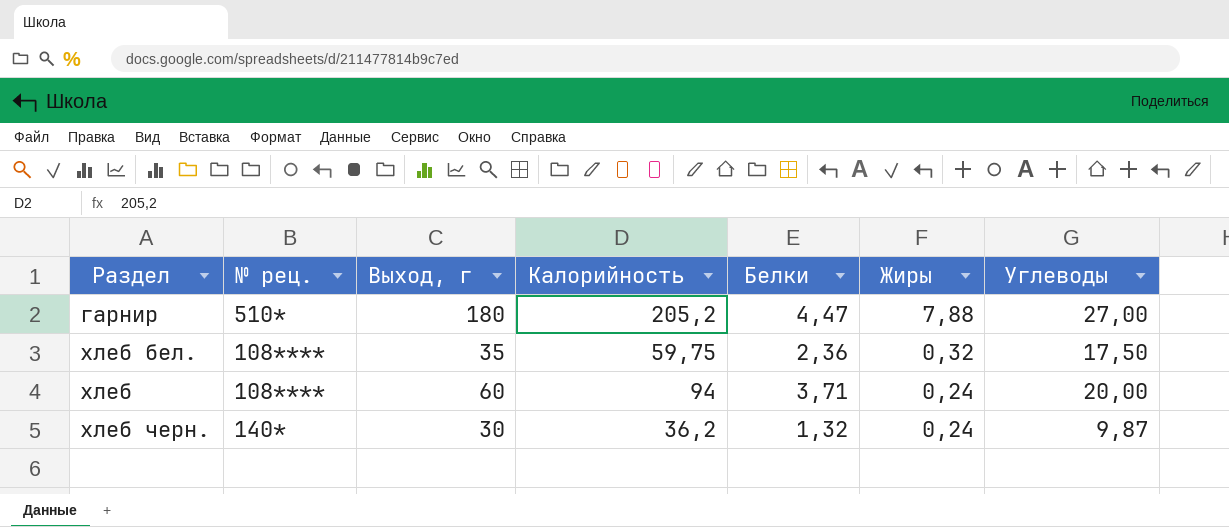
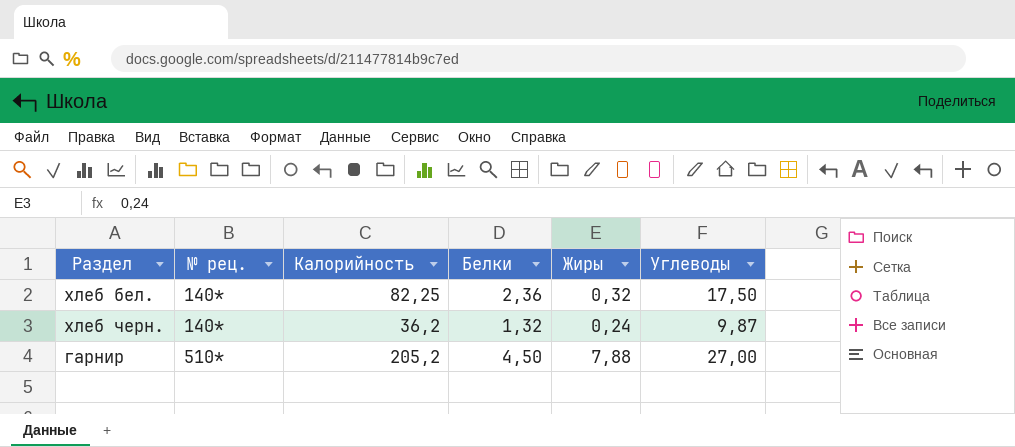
row order: Жиры descending -> № рец. ascending
column Выход, г | position: 3 -> none
row хлеб: 108**** | 60 | 94 | 3,71 | 0,24 | 20,00 -> none
хлеб бел. | № рец.: 108**** -> 140*
хлеб бел. | Калорийность: 59,75 -> 82,25
гарнир | Белки: 4,47 -> 4,50

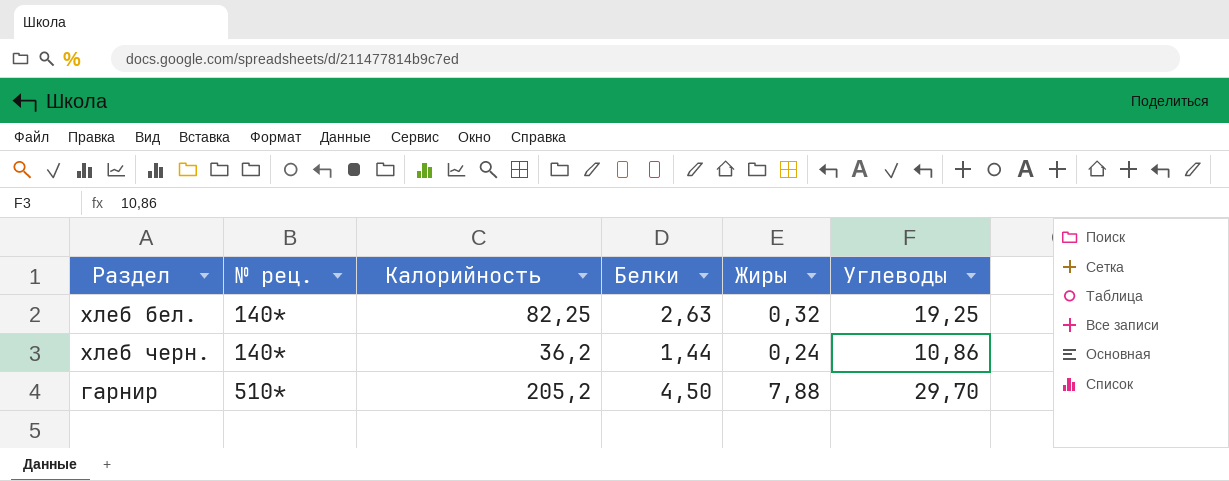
хлеб бел. | Белки: 2,36 -> 2,63
хлеб бел. | Углеводы: 17,50 -> 19,25
хлеб черн. | Белки: 1,32 -> 1,44
хлеб черн. | Углеводы: 9,87 -> 10,86
гарнир | Углеводы: 27,00 -> 29,70

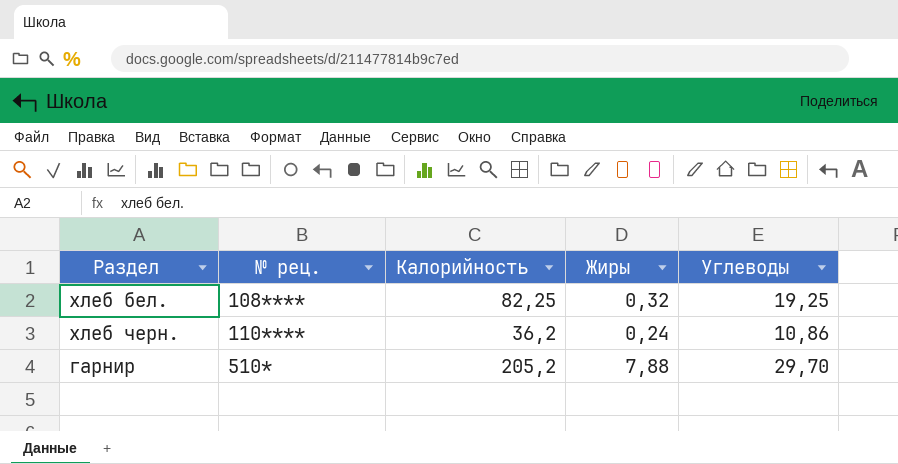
column Белки | position: 4 -> none
хлеб бел. | № рец.: 140* -> 108****
хлеб черн. | № рец.: 140* -> 110****

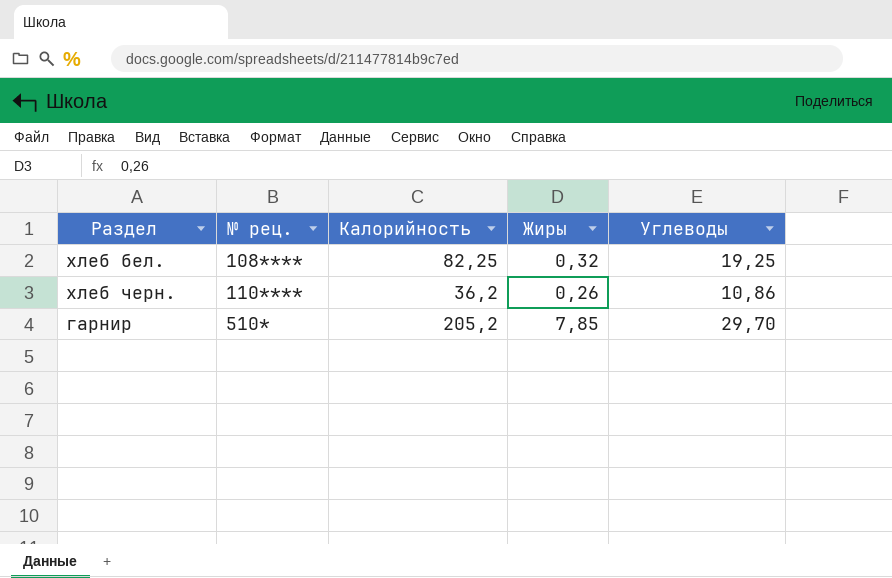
хлеб черн. | Жиры: 0,24 -> 0,26
гарнир | Жиры: 7,88 -> 7,85

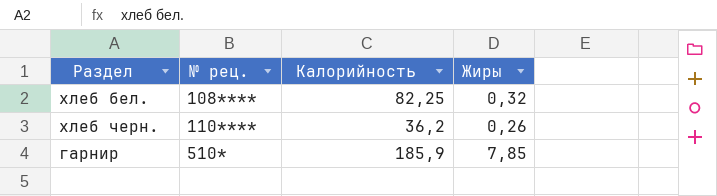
column Углеводы | position: 5 -> none
гарнир | Калорийность: 205,2 -> 185,9

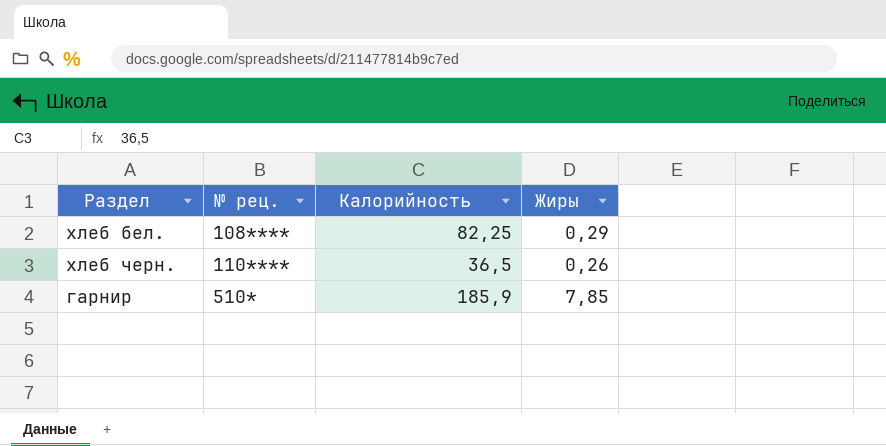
хлеб бел. | Жиры: 0,32 -> 0,29
хлеб черн. | Калорийность: 36,2 -> 36,5

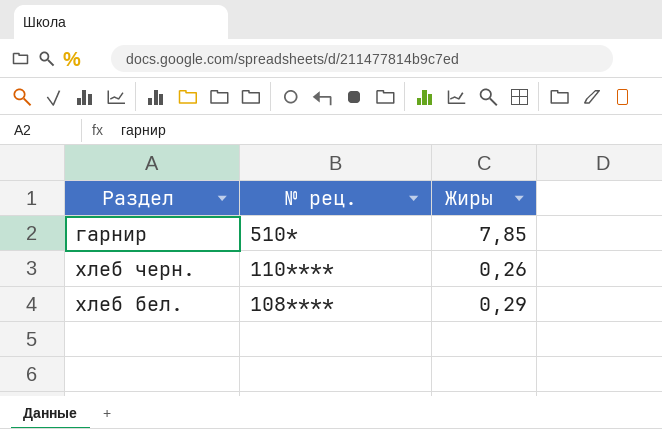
row order: № рец. ascending -> № рец. descending
column Калорийность | position: 3 -> none

